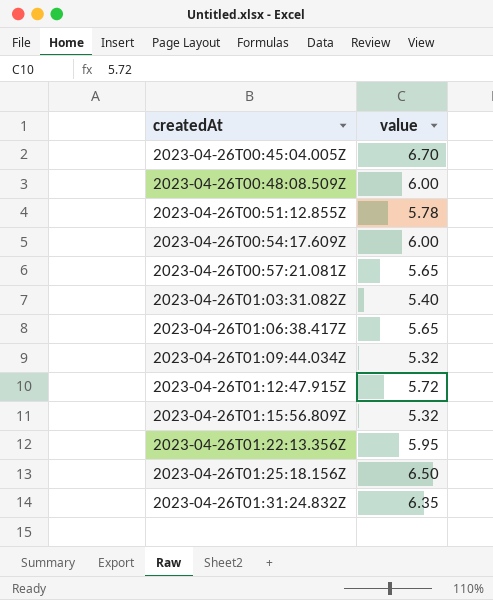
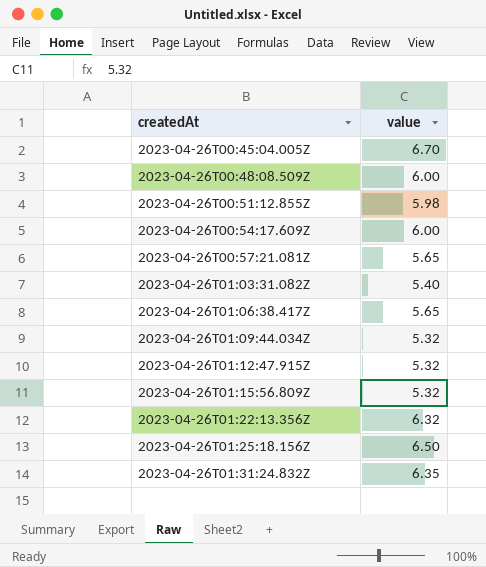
2023-04-26T00:51:12.855Z | value: 5.78 -> 5.98
2023-04-26T01:12:47.915Z | value: 5.72 -> 5.32
2023-04-26T01:22:13.356Z | value: 5.95 -> 6.32

